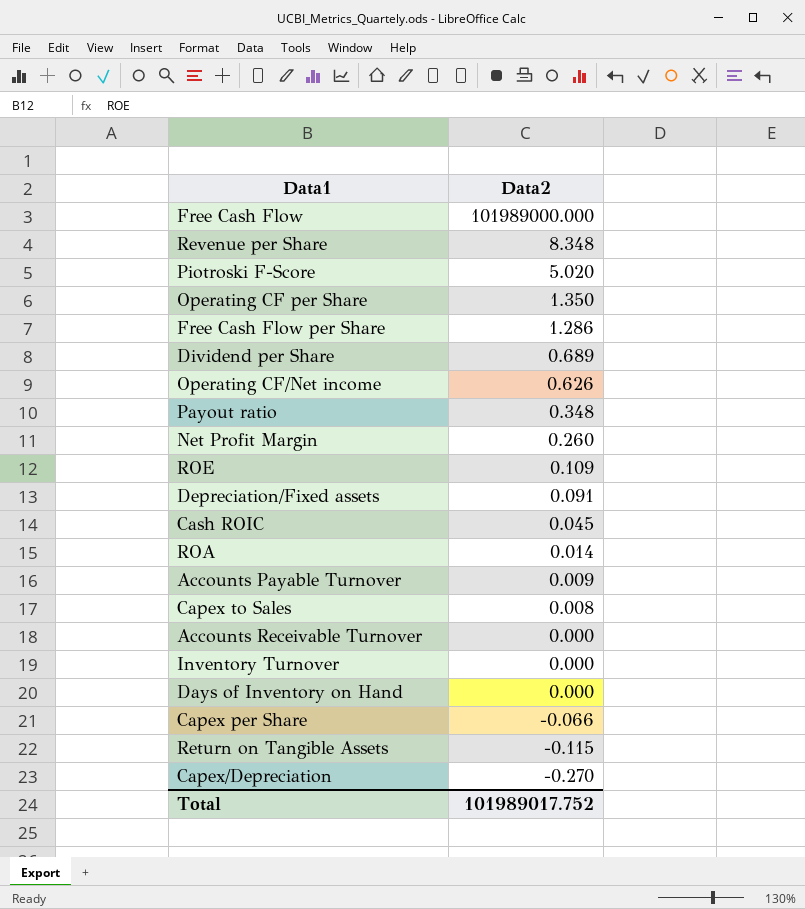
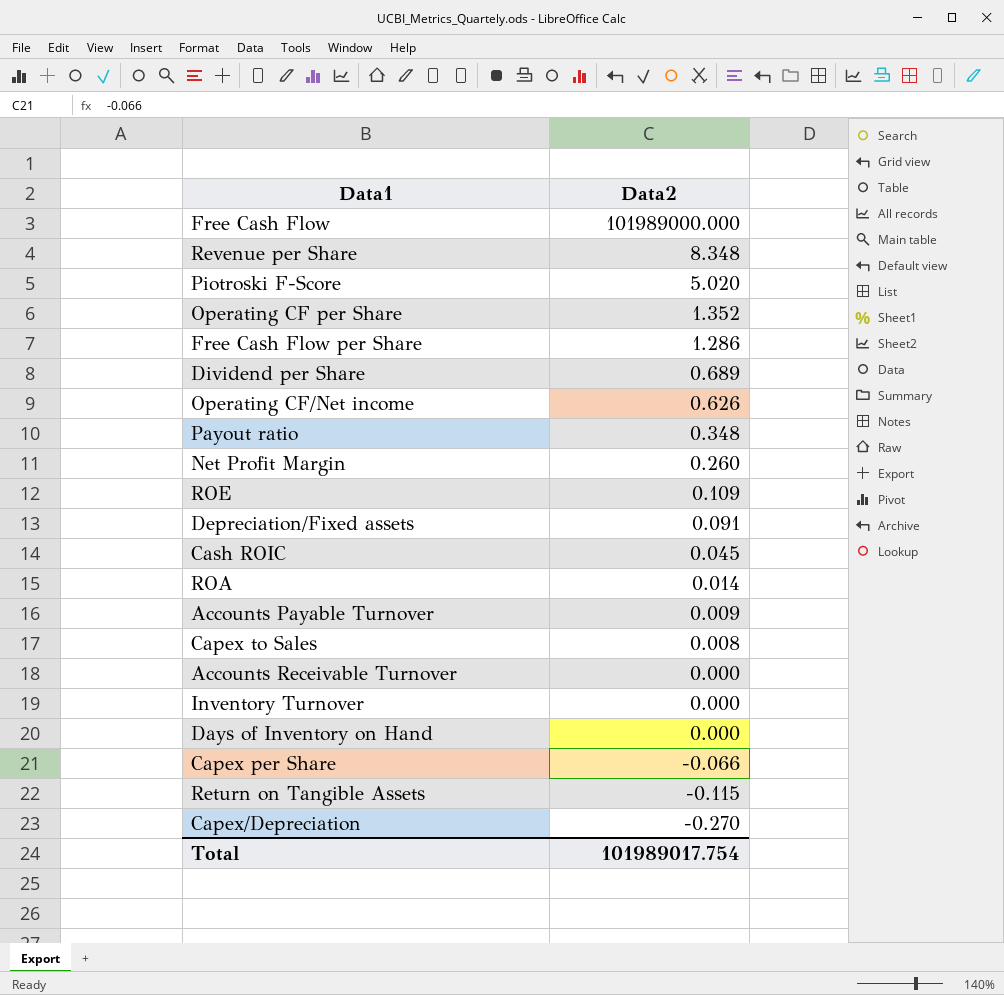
Operating CF per Share | Data2: 1.350 -> 1.352
Total | Data2: 101989017.752 -> 101989017.754

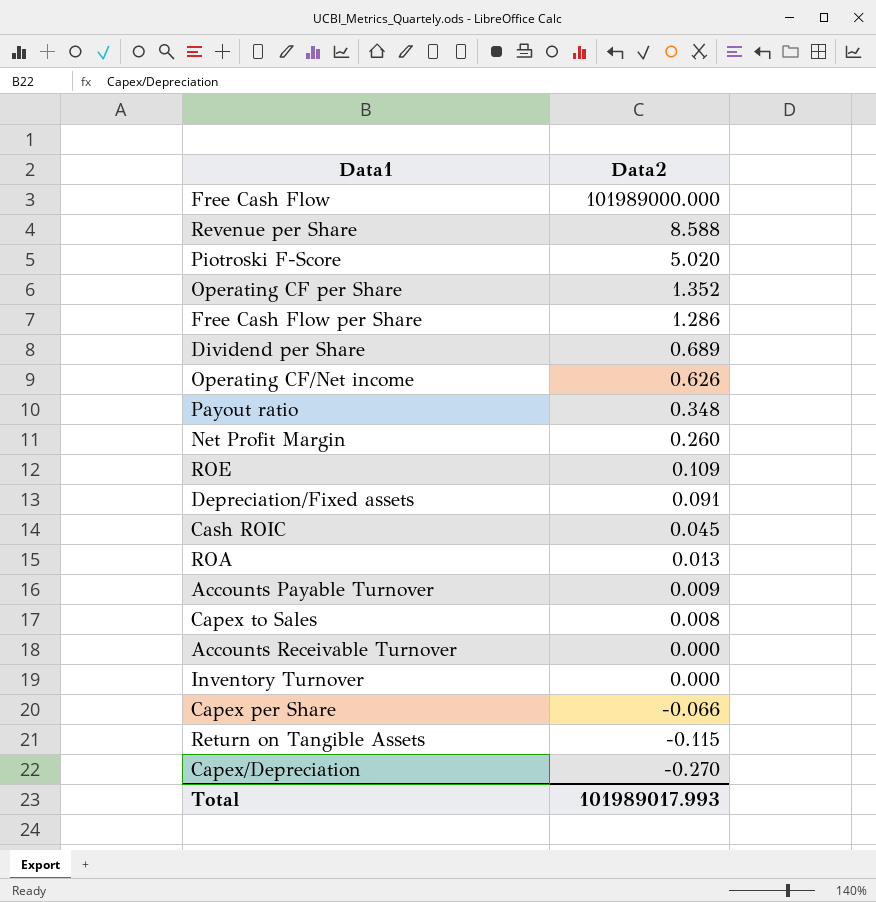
row Days of Inventory on Hand: 0.000 -> none
Revenue per Share | Data2: 8.348 -> 8.588
ROA | Data2: 0.014 -> 0.013
Total | Data2: 101989017.754 -> 101989017.993

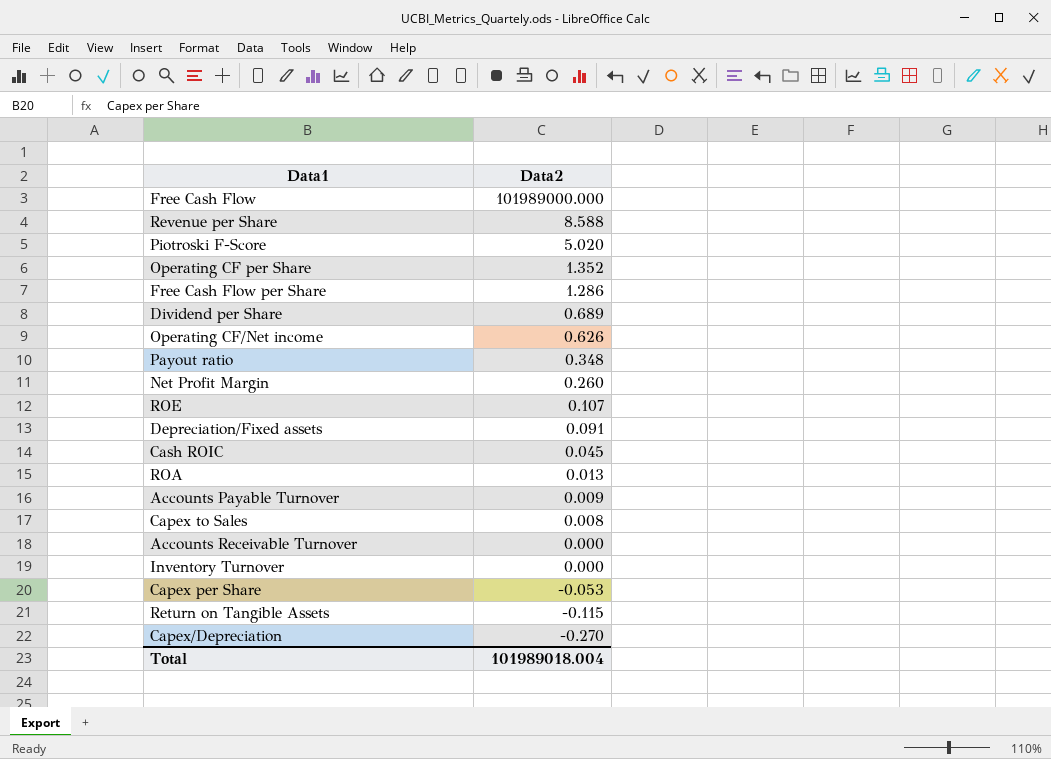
ROE | Data2: 0.109 -> 0.107
Capex per Share | Data2: -0.066 -> -0.053
Total | Data2: 101989017.993 -> 101989018.004

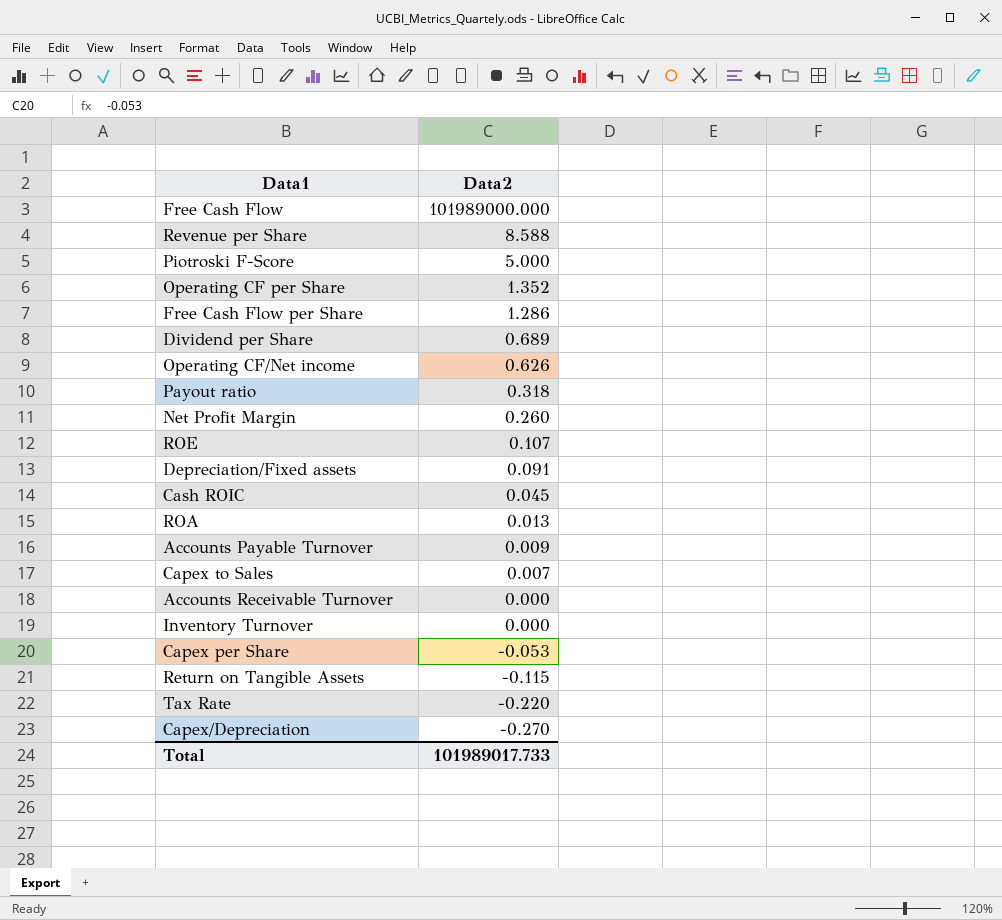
Piotroski F-Score | Data2: 5.020 -> 5.000
Payout ratio | Data2: 0.348 -> 0.318
Capex to Sales | Data2: 0.008 -> 0.007
row Tax Rate: none -> -0.220
Total | Data2: 101989018.004 -> 101989017.733

